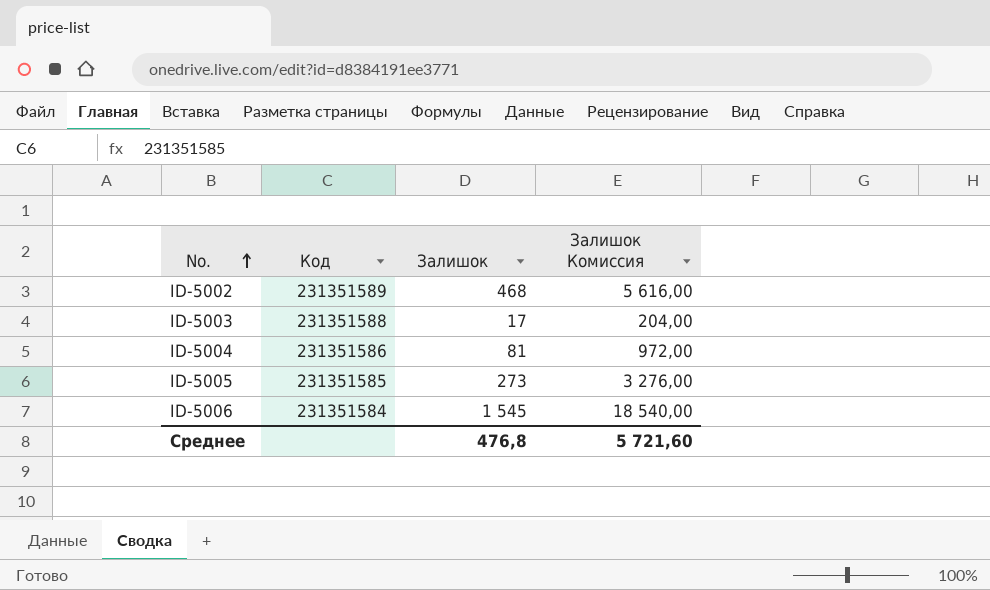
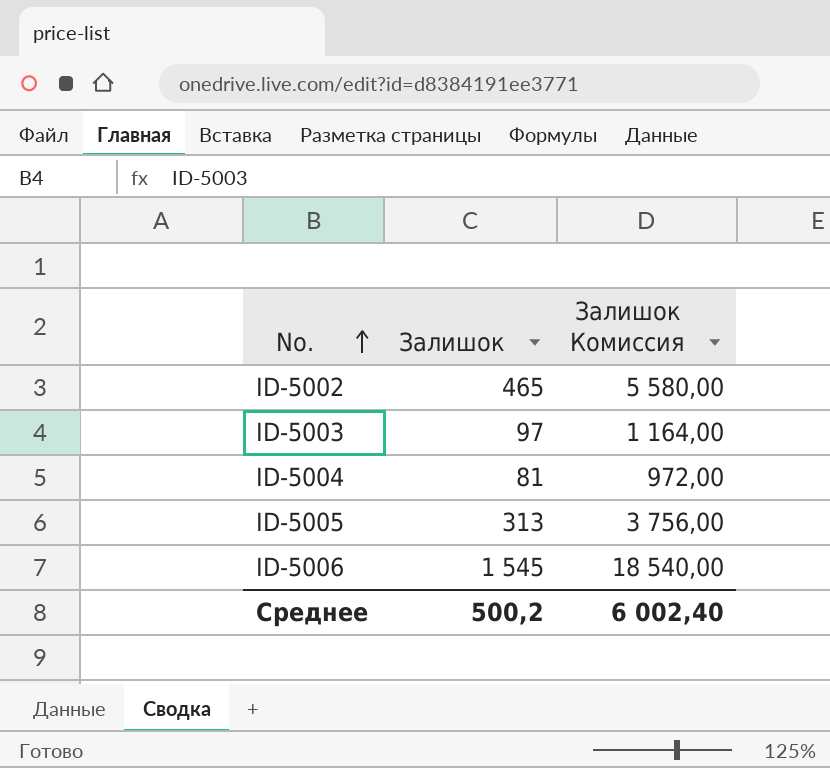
column Код | position: 2 -> none
ID-5002 | Залишок: 468 -> 465
ID-5002 | Залишок Комиссия: 5 616,00 -> 5 580,00
ID-5003 | Залишок: 17 -> 97
ID-5003 | Залишок Комиссия: 204,00 -> 1 164,00
ID-5005 | Залишок: 273 -> 313
ID-5005 | Залишок Комиссия: 3 276,00 -> 3 756,00
Среднее | Залишок: 476,8 -> 500,2
Среднее | Залишок Комиссия: 5 721,60 -> 6 002,40

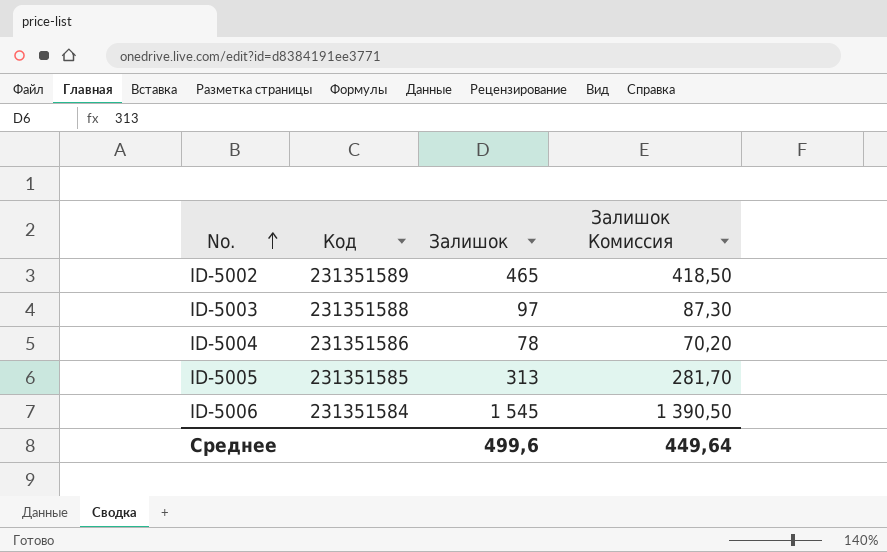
column Код | position: none -> 2
column Залишок Комиссия | formula: [Залишок] * 12 -> [Залишок] * 0,9
ID-5004 | Залишок: 81 -> 78
Среднее | Залишок: 500,2 -> 499,6
Среднее | Залишок Комиссия: 6 002,40 -> 449,64

